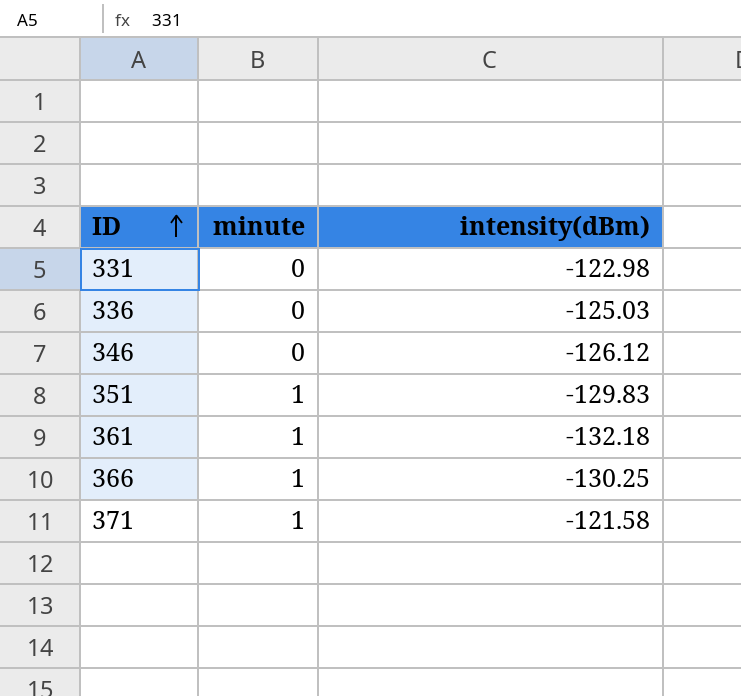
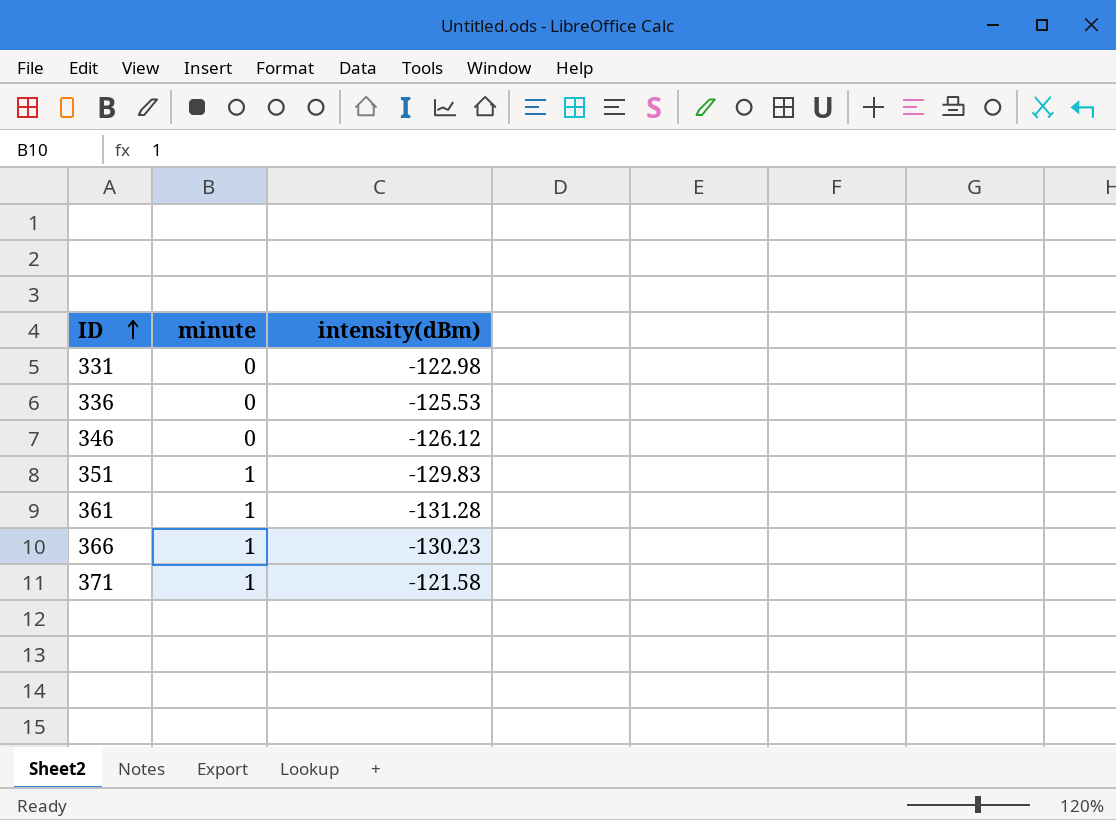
336 | intensity(dBm): -125.03 -> -125.53
361 | intensity(dBm): -132.18 -> -131.28
366 | intensity(dBm): -130.25 -> -130.23

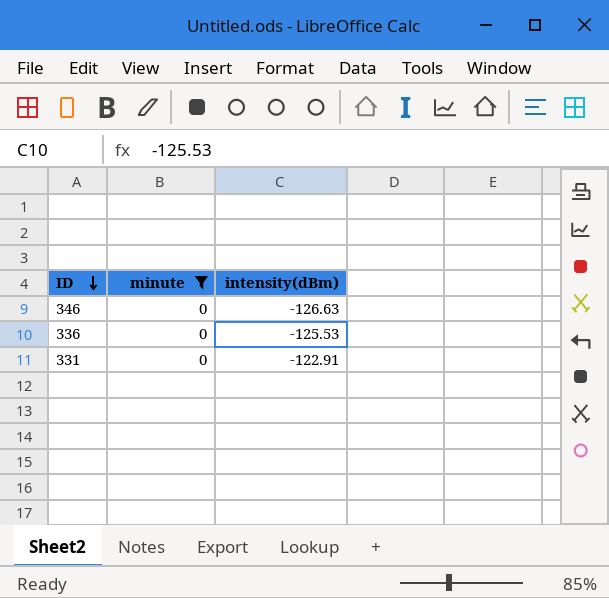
filter: none -> minute = 0
row order: ID ascending -> ID descending
346 | intensity(dBm): -126.12 -> -126.63
331 | intensity(dBm): -122.98 -> -122.91

